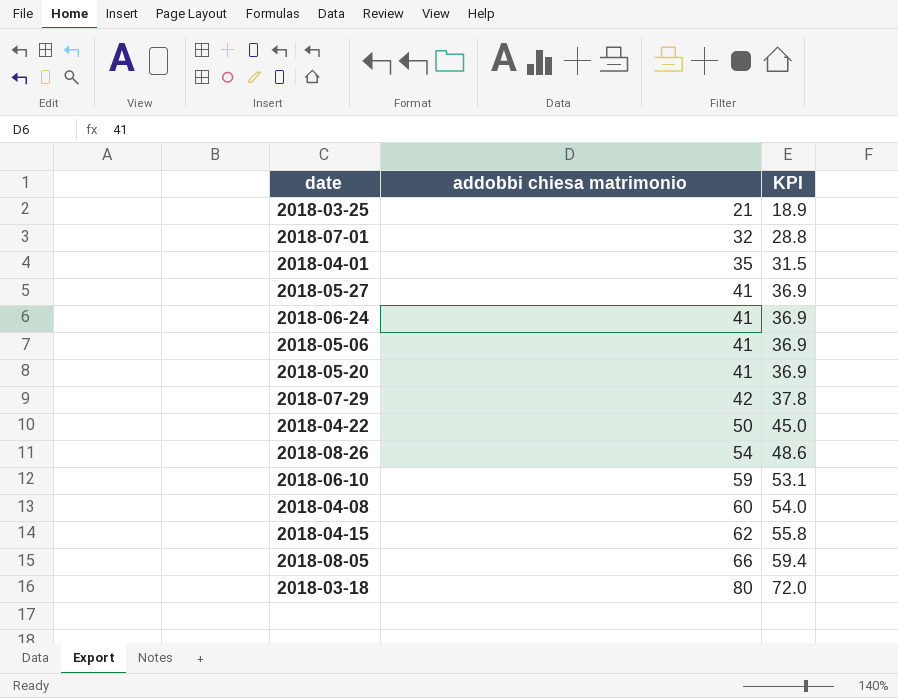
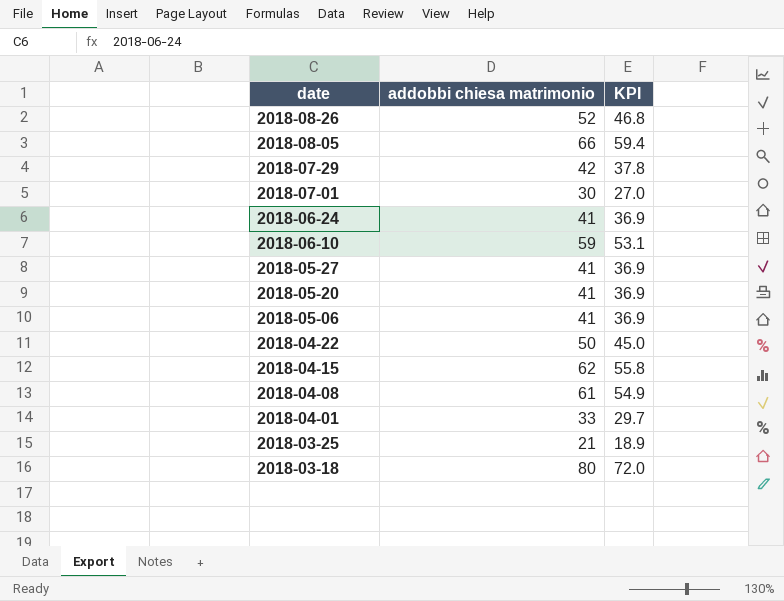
row order: addobbi chiesa matrimonio ascending -> date descending
2018-08-26 | addobbi chiesa matrimonio: 54 -> 52
2018-08-26 | KPI: 48.6 -> 46.8
2018-07-01 | addobbi chiesa matrimonio: 32 -> 30
2018-07-01 | KPI: 28.8 -> 27.0
2018-04-08 | addobbi chiesa matrimonio: 60 -> 61
2018-04-08 | KPI: 54.0 -> 54.9
2018-04-01 | addobbi chiesa matrimonio: 35 -> 33
2018-04-01 | KPI: 31.5 -> 29.7

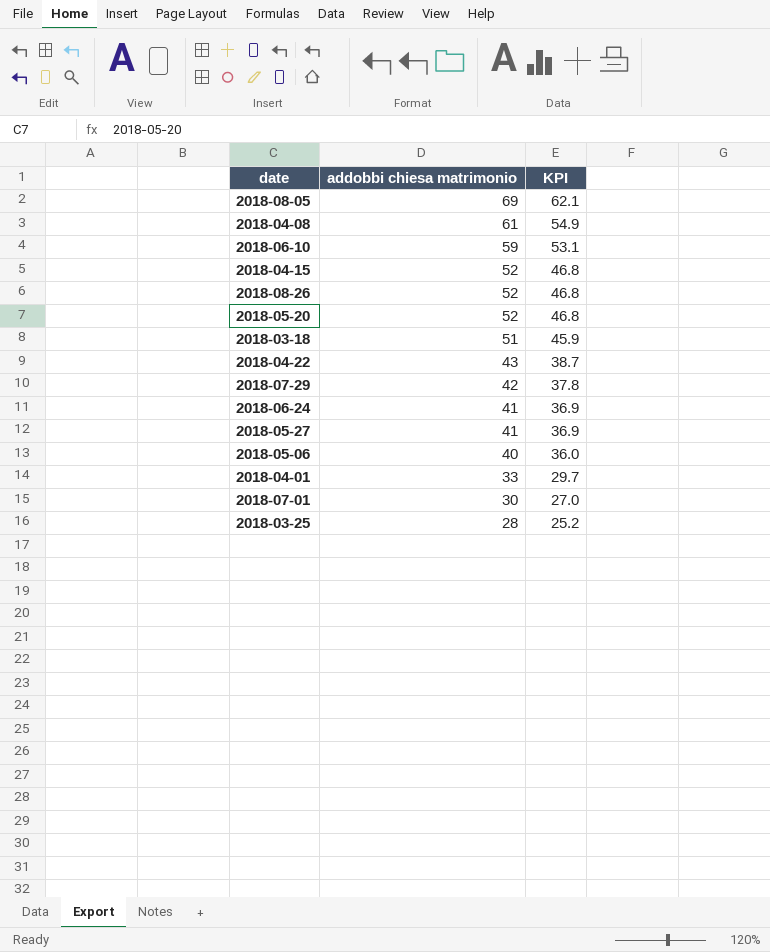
row order: date descending -> addobbi chiesa matrimonio descending
2018-08-05 | addobbi chiesa matrimonio: 66 -> 69
2018-08-05 | KPI: 59.4 -> 62.1
2018-04-15 | addobbi chiesa matrimonio: 62 -> 52
2018-04-15 | KPI: 55.8 -> 46.8
2018-05-20 | addobbi chiesa matrimonio: 41 -> 52
2018-05-20 | KPI: 36.9 -> 46.8
2018-03-18 | addobbi chiesa matrimonio: 80 -> 51
2018-03-18 | KPI: 72.0 -> 45.9
2018-04-22 | addobbi chiesa matrimonio: 50 -> 43
2018-04-22 | KPI: 45.0 -> 38.7
2018-05-06 | addobbi chiesa matrimonio: 41 -> 40
2018-05-06 | KPI: 36.9 -> 36.0
2018-03-25 | addobbi chiesa matrimonio: 21 -> 28
2018-03-25 | KPI: 18.9 -> 25.2

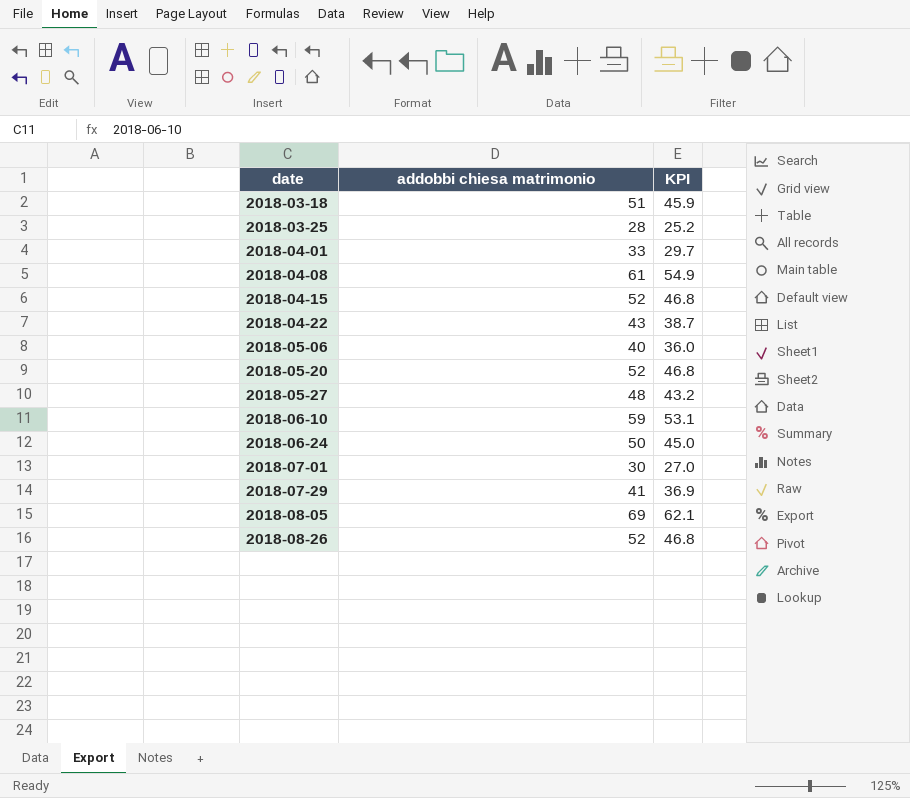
row order: addobbi chiesa matrimonio descending -> date ascending
2018-05-27 | addobbi chiesa matrimonio: 41 -> 48
2018-05-27 | KPI: 36.9 -> 43.2
2018-06-24 | addobbi chiesa matrimonio: 41 -> 50
2018-06-24 | KPI: 36.9 -> 45.0
2018-07-29 | addobbi chiesa matrimonio: 42 -> 41
2018-07-29 | KPI: 37.8 -> 36.9

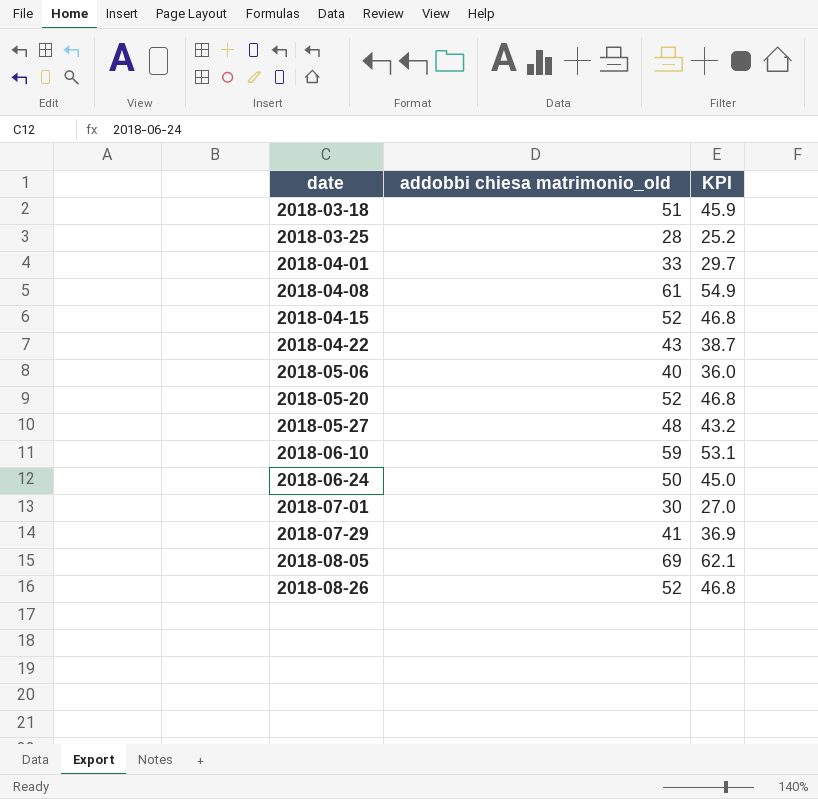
column name: addobbi chiesa matrimonio -> addobbi chiesa matrimonio_old

